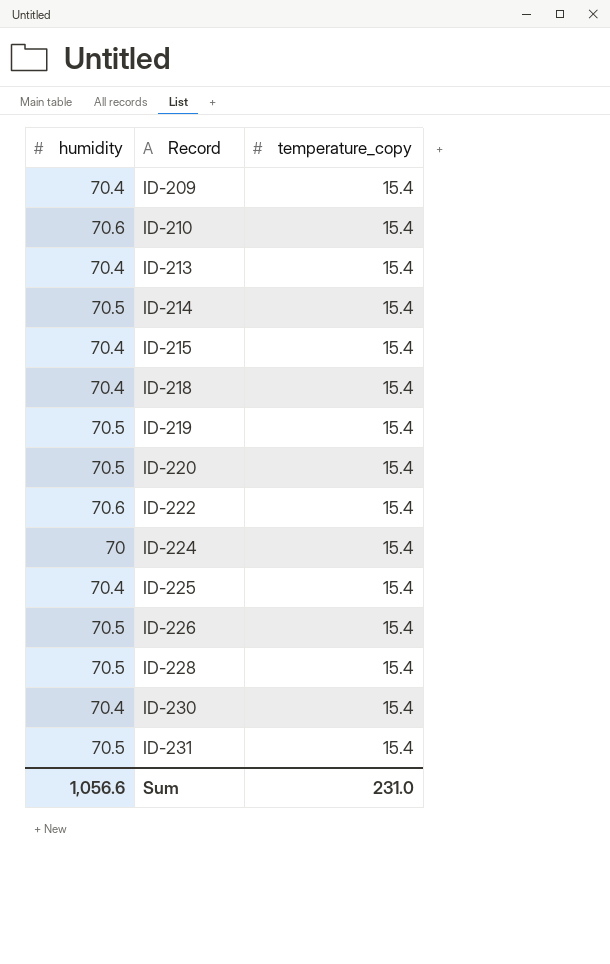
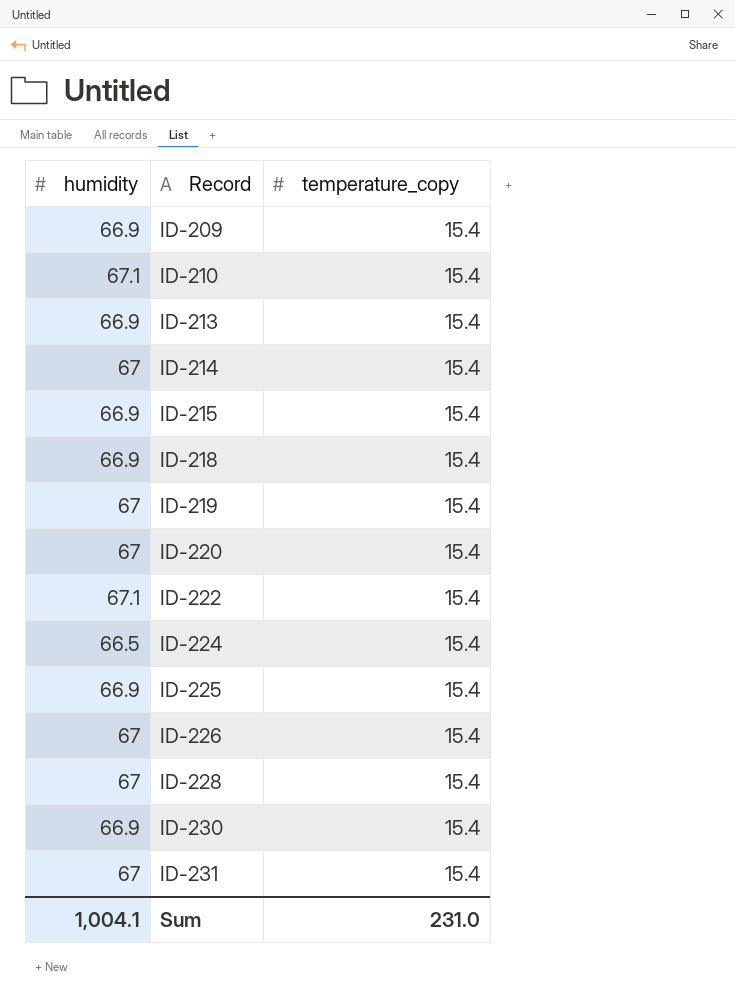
ID-209 | humidity: 70.4 -> 66.9
ID-210 | humidity: 70.6 -> 67.1
ID-213 | humidity: 70.4 -> 66.9
ID-214 | humidity: 70.5 -> 67
ID-215 | humidity: 70.4 -> 66.9
ID-218 | humidity: 70.4 -> 66.9
ID-219 | humidity: 70.5 -> 67
ID-220 | humidity: 70.5 -> 67
ID-222 | humidity: 70.6 -> 67.1
ID-224 | humidity: 70 -> 66.5
ID-225 | humidity: 70.4 -> 66.9
ID-226 | humidity: 70.5 -> 67
ID-228 | humidity: 70.5 -> 67
ID-230 | humidity: 70.4 -> 66.9
ID-231 | humidity: 70.5 -> 67
Sum | humidity: 1,056.6 -> 1,004.1

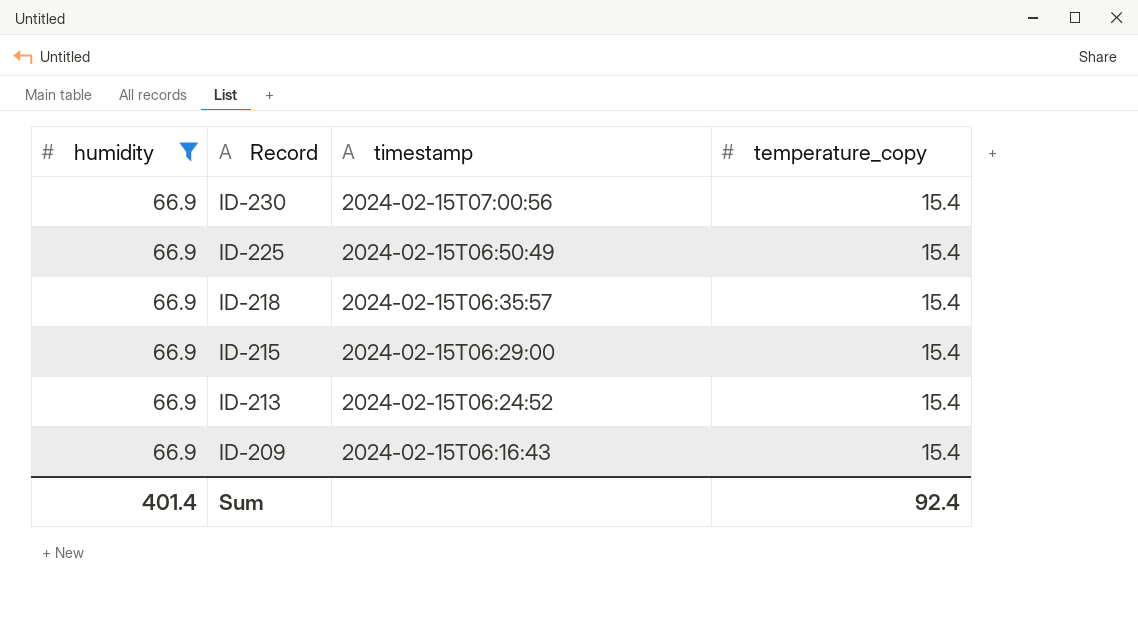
filter: none -> humidity = 66.9
row order: Record ascending -> Record descending
column timestamp | position: none -> 3
Sum | humidity: 1,004.1 -> 401.4
Sum | temperature_copy: 231.0 -> 92.4

